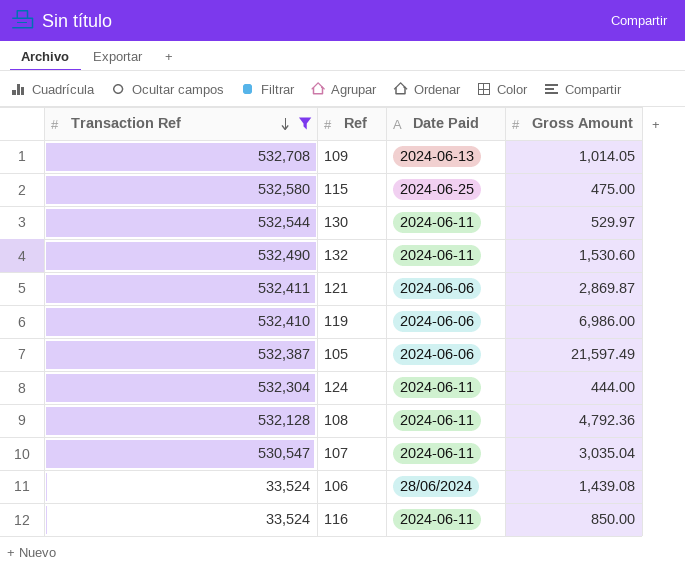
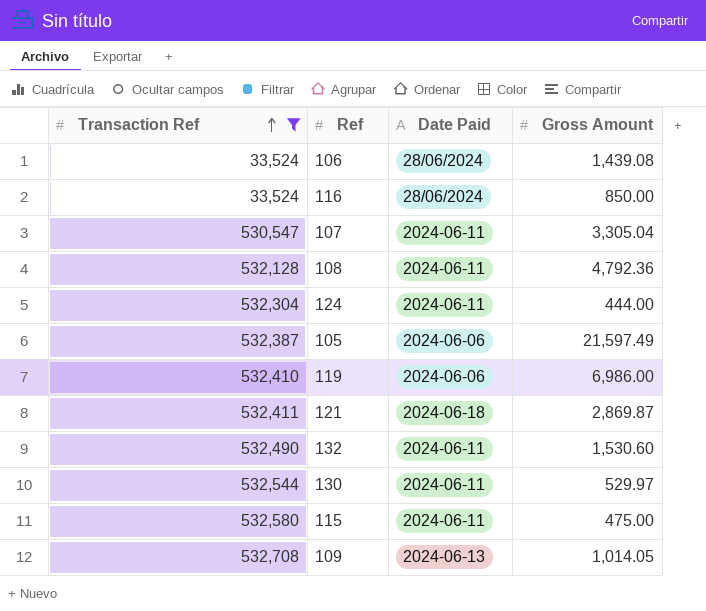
row order: Transaction Ref descending -> Transaction Ref ascending
116 | Date Paid: 2024-06-11 -> 28/06/2024
107 | Gross Amount: 3,035.04 -> 3,305.04
121 | Date Paid: 2024-06-06 -> 2024-06-18
115 | Date Paid: 2024-06-25 -> 2024-06-11

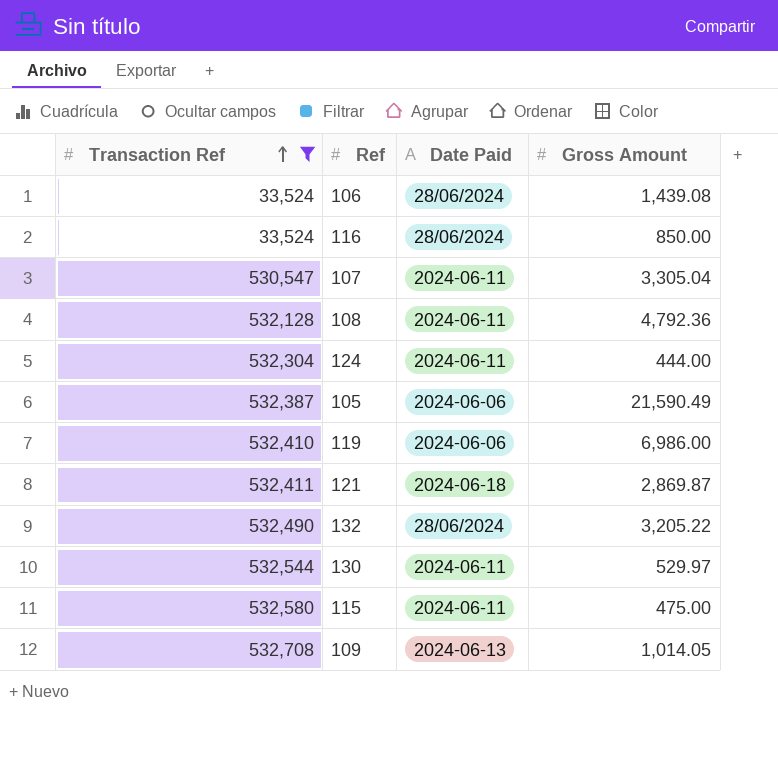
105 | Gross Amount: 21,597.49 -> 21,590.49
132 | Date Paid: 2024-06-11 -> 28/06/2024
132 | Gross Amount: 1,530.60 -> 3,205.22

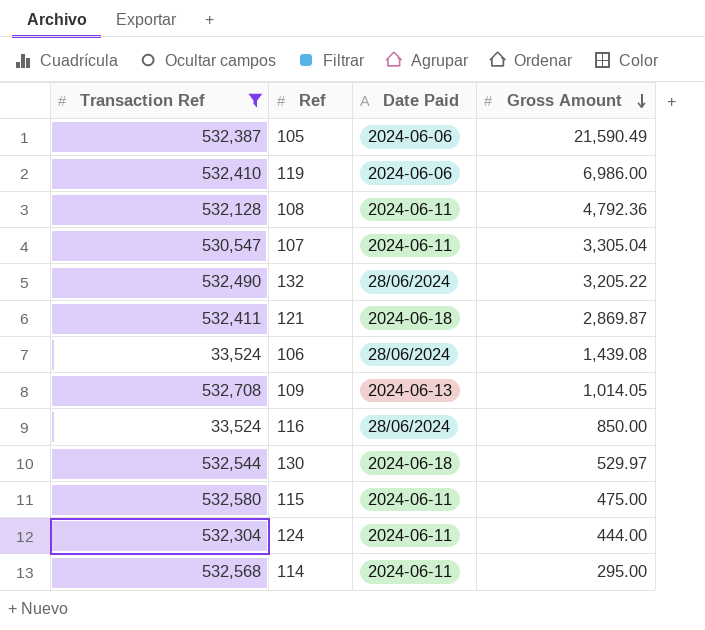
row order: Transaction Ref ascending -> Gross Amount descending
130 | Date Paid: 2024-06-11 -> 2024-06-18
row 114: none -> 532,568 | 2024-06-11 | 295.00

